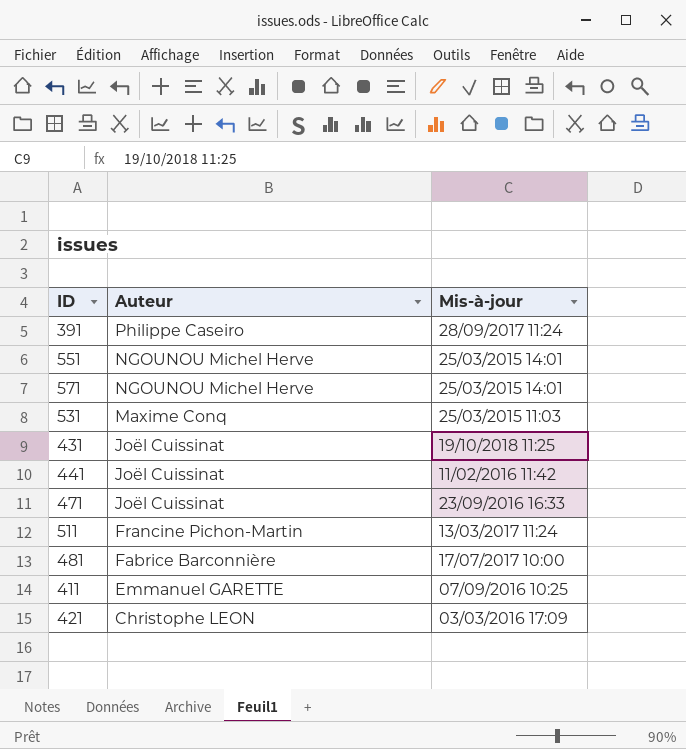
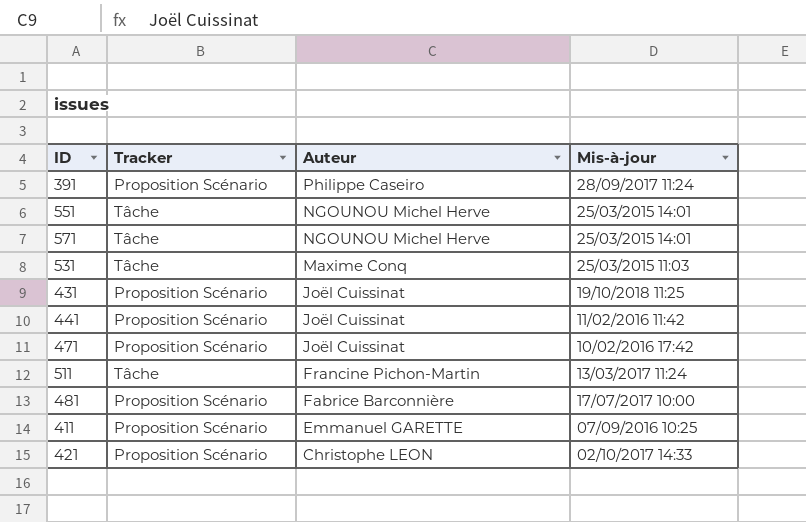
column Tracker | position: none -> 2
471 | Mis-à-jour: 23/09/2016 16:33 -> 10/02/2016 17:42
421 | Mis-à-jour: 03/03/2016 17:09 -> 02/10/2017 14:33

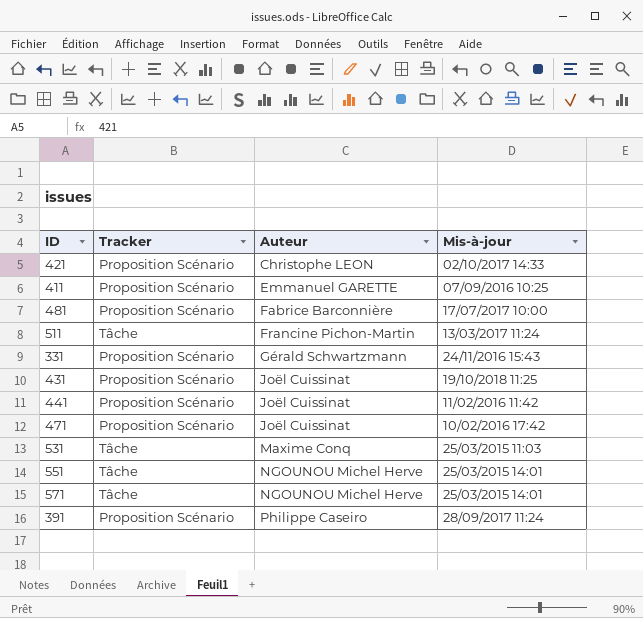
row order: Auteur descending -> Auteur ascending
row 331: none -> Proposition Scénario | Gérald Schwartzmann | 24/11/2016 15:43

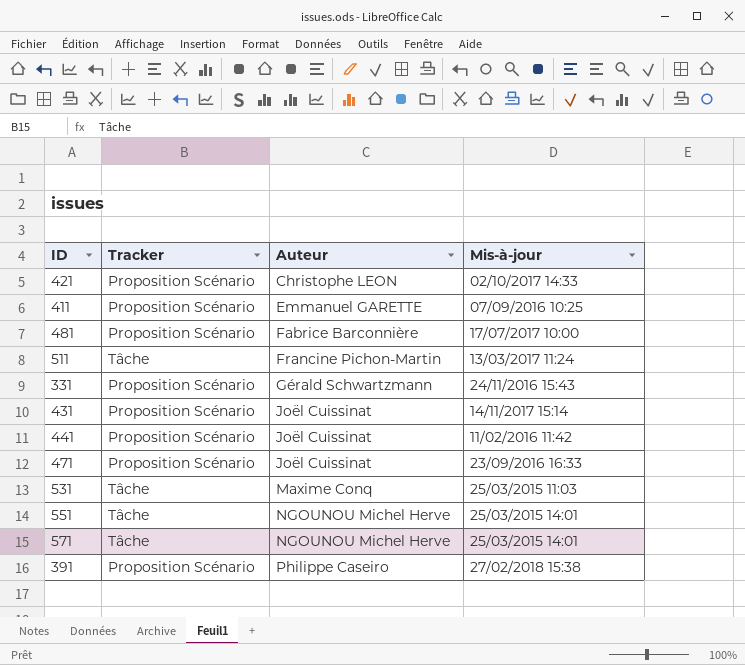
431 | Mis-à-jour: 19/10/2018 11:25 -> 14/11/2017 15:14
471 | Mis-à-jour: 10/02/2016 17:42 -> 23/09/2016 16:33
391 | Mis-à-jour: 28/09/2017 11:24 -> 27/02/2018 15:38

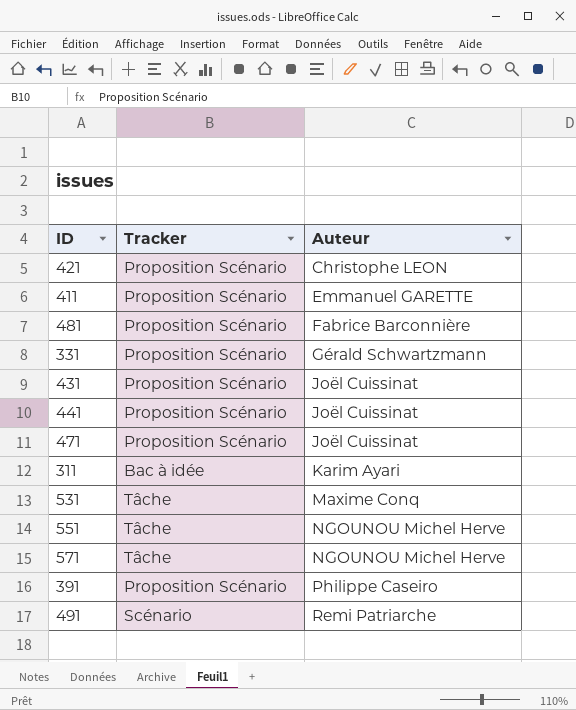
column Mis-à-jour | position: 4 -> none
row 511: Tâche | Francine Pichon-Martin | 13/03/2017 11:24 -> none
row 311: none -> Bac à idée | Karim Ayari
row 491: none -> Scénario | Remi Patriarche

